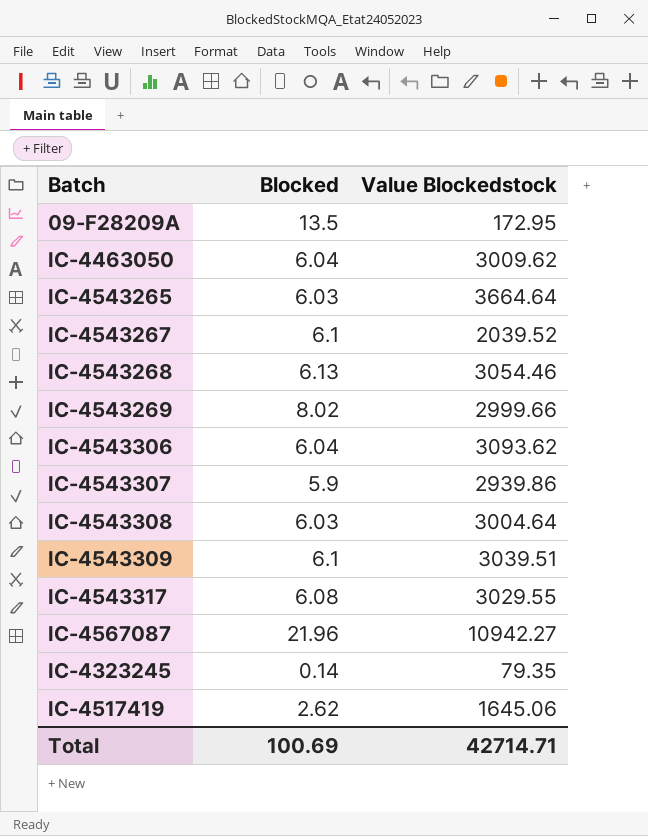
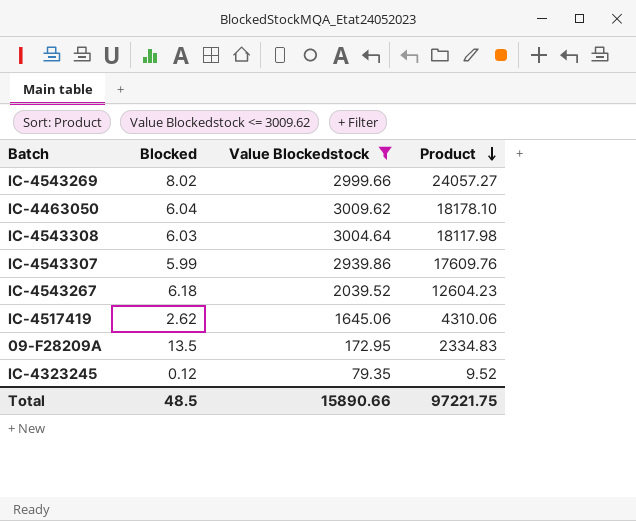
filter: none -> Value Blockedstock <= 3009.62
row order: none -> Product descending
column Product | formula: none -> [Blocked] * [Value Blockedstock]
IC-4543307 | Blocked: 5.9 -> 5.99
IC-4543267 | Blocked: 6.1 -> 6.18
IC-4323245 | Blocked: 0.14 -> 0.12
Total | Blocked: 100.69 -> 48.5
Total | Value Blockedstock: 42714.71 -> 15890.66

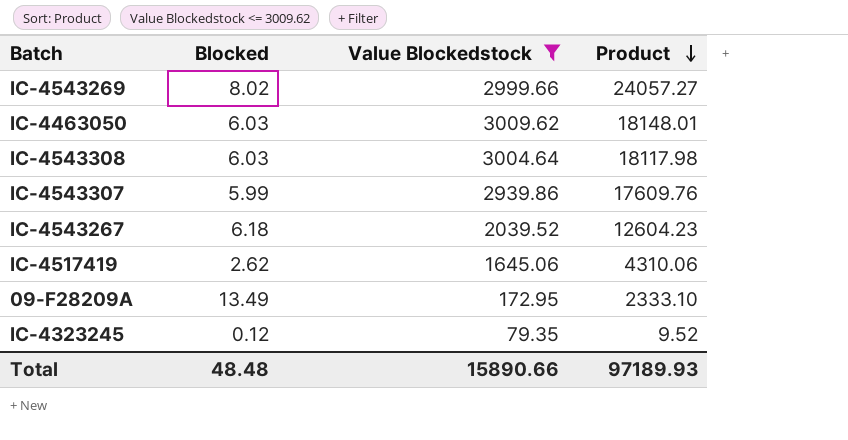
IC-4463050 | Blocked: 6.04 -> 6.03
IC-4463050 | Product: 18178.10 -> 18148.01
09-F28209A | Blocked: 13.5 -> 13.49
09-F28209A | Product: 2334.83 -> 2333.10
Total | Blocked: 48.5 -> 48.48
Total | Product: 97221.75 -> 97189.93

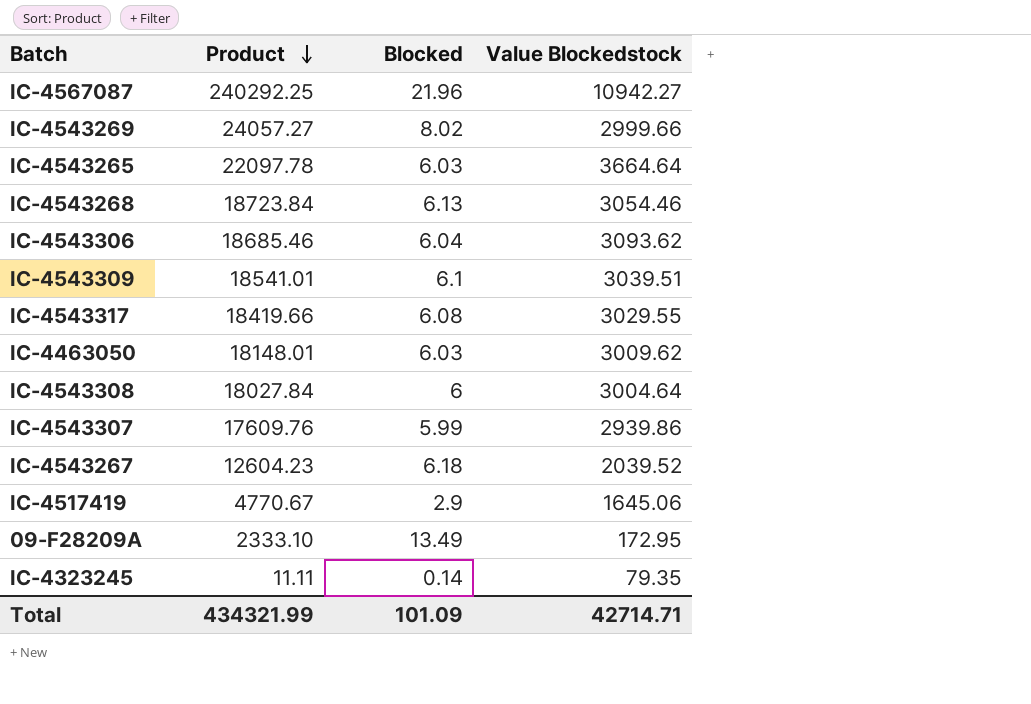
filter: Value Blockedstock <= 3009.62 -> none
column Product | position: 4 -> 2
IC-4543308 | Product: 18117.98 -> 18027.84
IC-4543308 | Blocked: 6.03 -> 6
IC-4517419 | Product: 4310.06 -> 4770.67
IC-4517419 | Blocked: 2.62 -> 2.9
IC-4323245 | Product: 9.52 -> 11.11
IC-4323245 | Blocked: 0.12 -> 0.14
Total | Product: 97189.93 -> 434321.99
Total | Blocked: 48.48 -> 101.09
Total | Value Blockedstock: 15890.66 -> 42714.71

